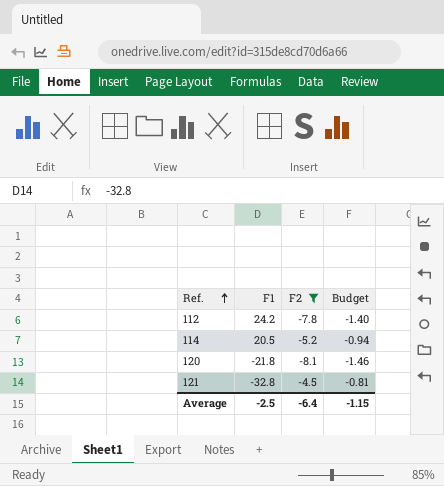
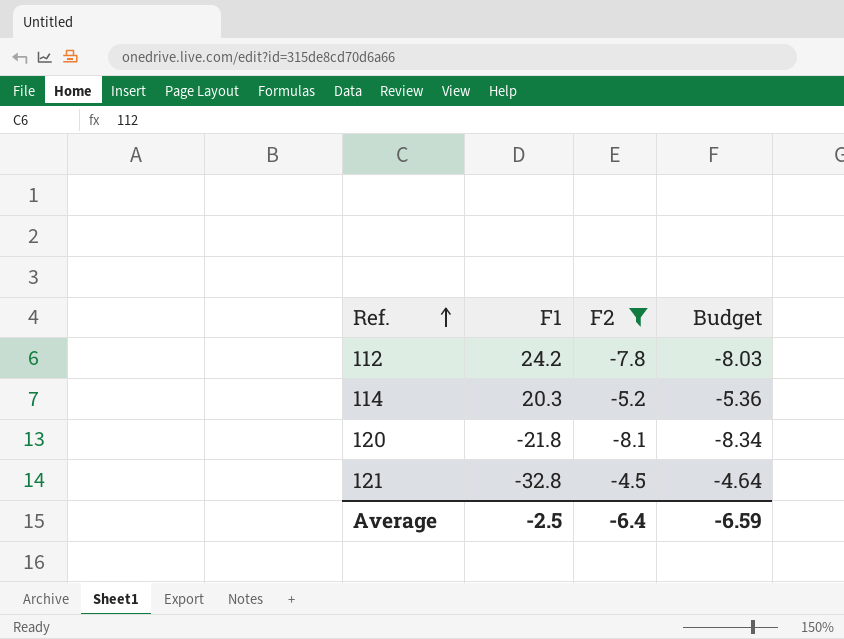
column Budget | formula: [F2] * 0.18 -> [F2] * 1.03
114 | F1: 20.5 -> 20.3
Average | Budget: -1.15 -> -6.59

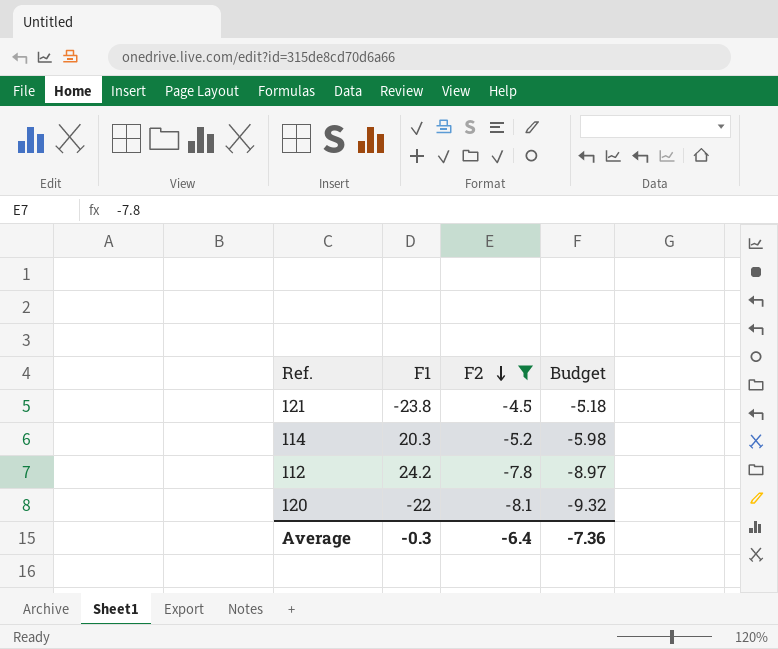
row order: Ref. ascending -> F2 descending
column Budget | formula: [F2] * 1.03 -> [F2] * 1.15
121 | F1: -32.8 -> -23.8
120 | F1: -21.8 -> -22
Average | F1: -2.5 -> -0.3
Average | Budget: -6.59 -> -7.36

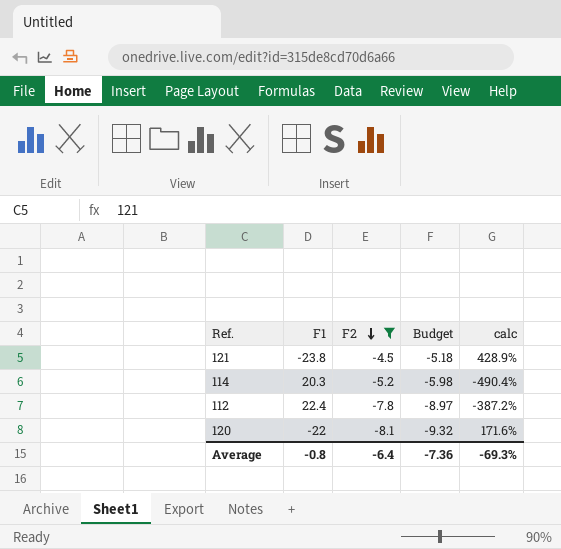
column calc | formula: none -> ([F1] - [F2]) / [F2]
112 | F1: 24.2 -> 22.4
Average | F1: -0.3 -> -0.8

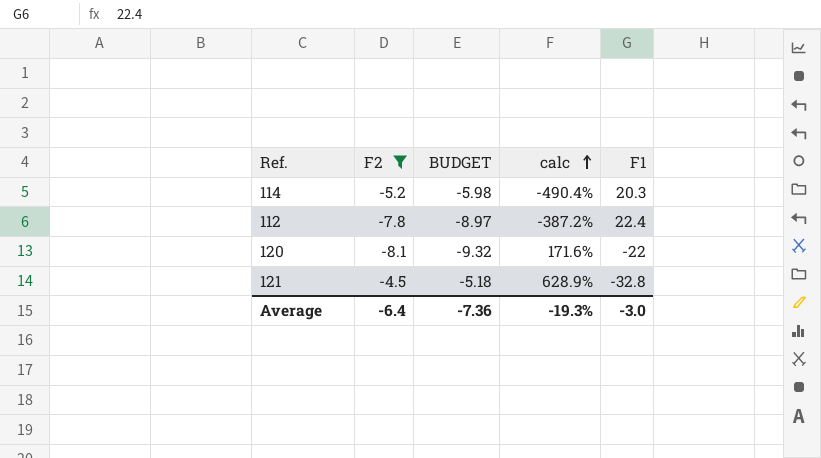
row order: F2 descending -> calc ascending
column name: Budget -> BUDGET
column F1 | position: 2 -> 5
121 | calc: 428.9% -> 628.9%
121 | F1: -23.8 -> -32.8
Average | calc: -69.3% -> -19.3%
Average | F1: -0.8 -> -3.0

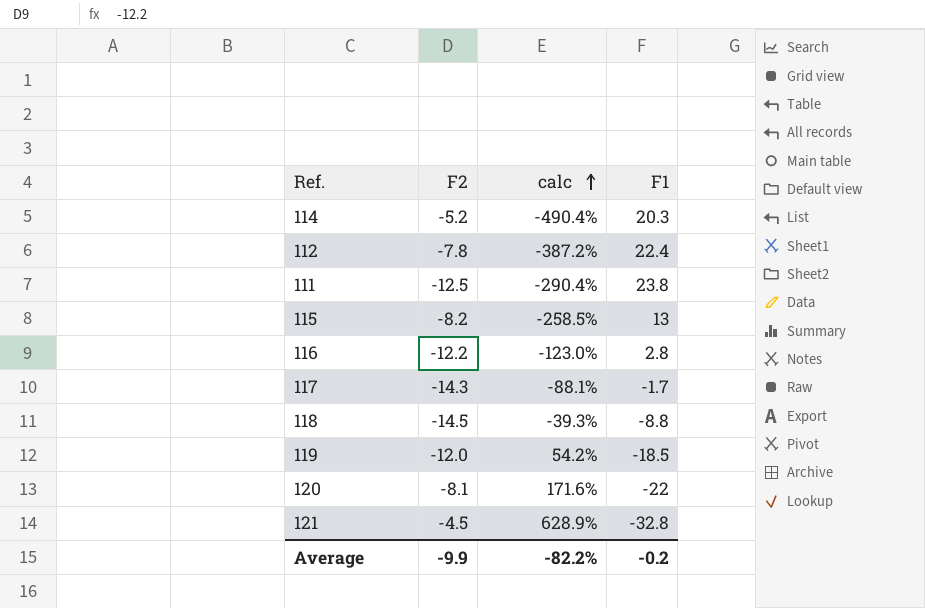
filter: F2 >= -8.1 -> none
column BUDGET | formula: [F2] * 1.15 -> none
Average | F2: -6.4 -> -9.9
Average | calc: -19.3% -> -82.2%
Average | F1: -3.0 -> -0.2

